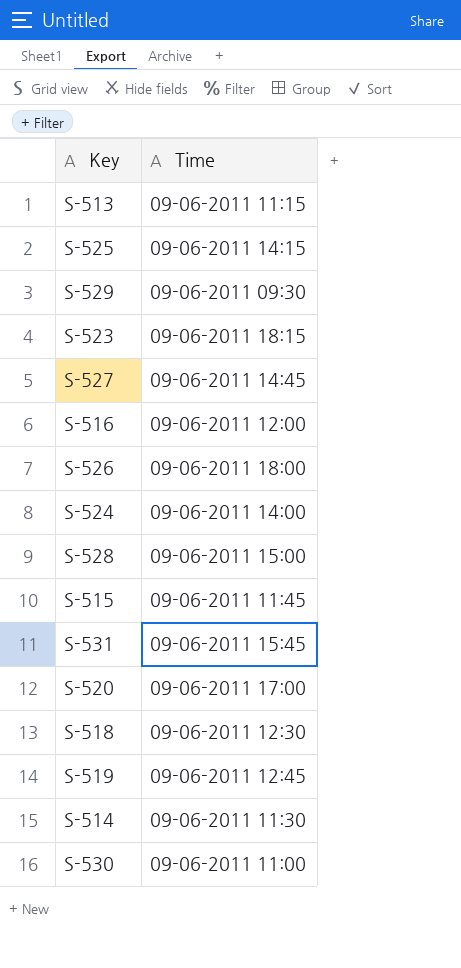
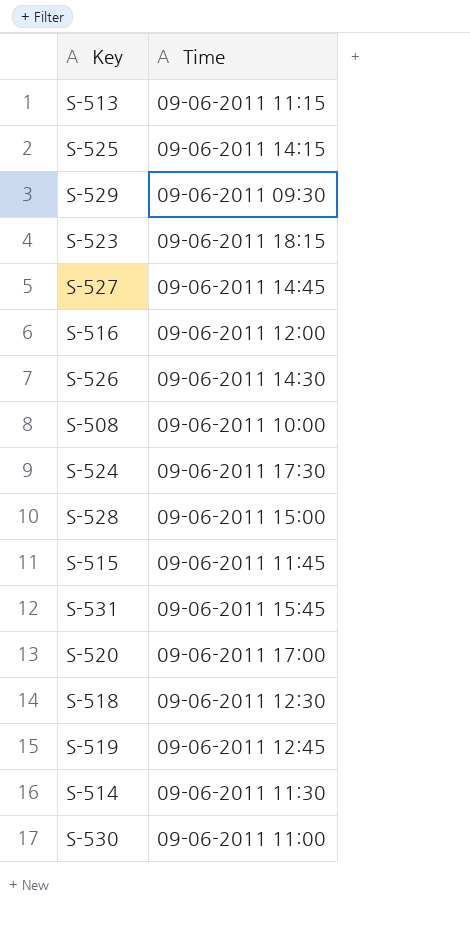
S-526 | Time: 09-06-2011 18:00 -> 09-06-2011 14:30
row S-508: none -> 09-06-2011 10:00
S-524 | Time: 09-06-2011 14:00 -> 09-06-2011 17:30

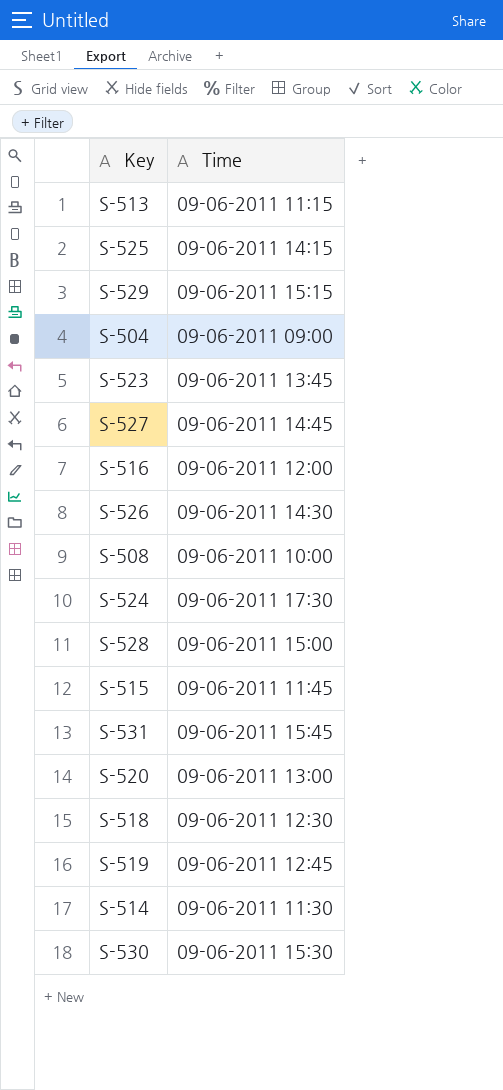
S-529 | Time: 09-06-2011 09:30 -> 09-06-2011 15:15
row S-504: none -> 09-06-2011 09:00
S-523 | Time: 09-06-2011 18:15 -> 09-06-2011 13:45
S-520 | Time: 09-06-2011 17:00 -> 09-06-2011 13:00
S-530 | Time: 09-06-2011 11:00 -> 09-06-2011 15:30

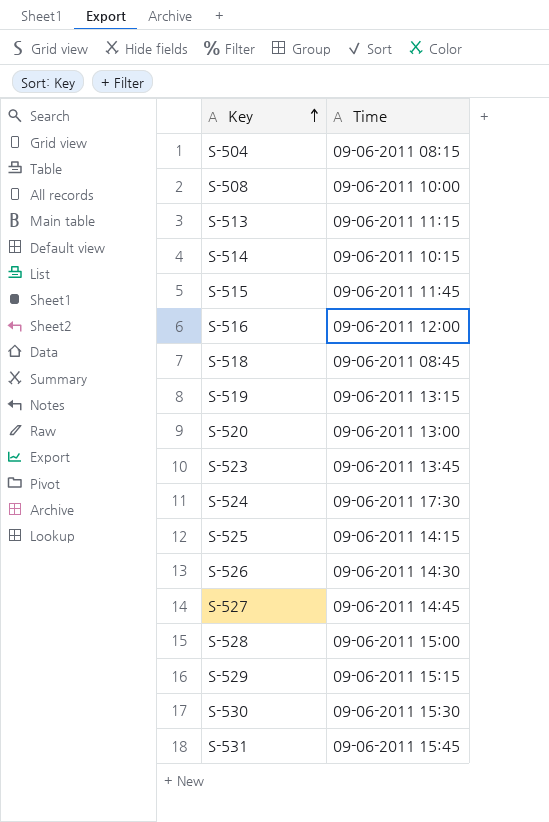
row order: none -> Key ascending
S-504 | Time: 09-06-2011 09:00 -> 09-06-2011 08:15
S-514 | Time: 09-06-2011 11:30 -> 09-06-2011 10:15
S-518 | Time: 09-06-2011 12:30 -> 09-06-2011 08:45
S-519 | Time: 09-06-2011 12:45 -> 09-06-2011 13:15

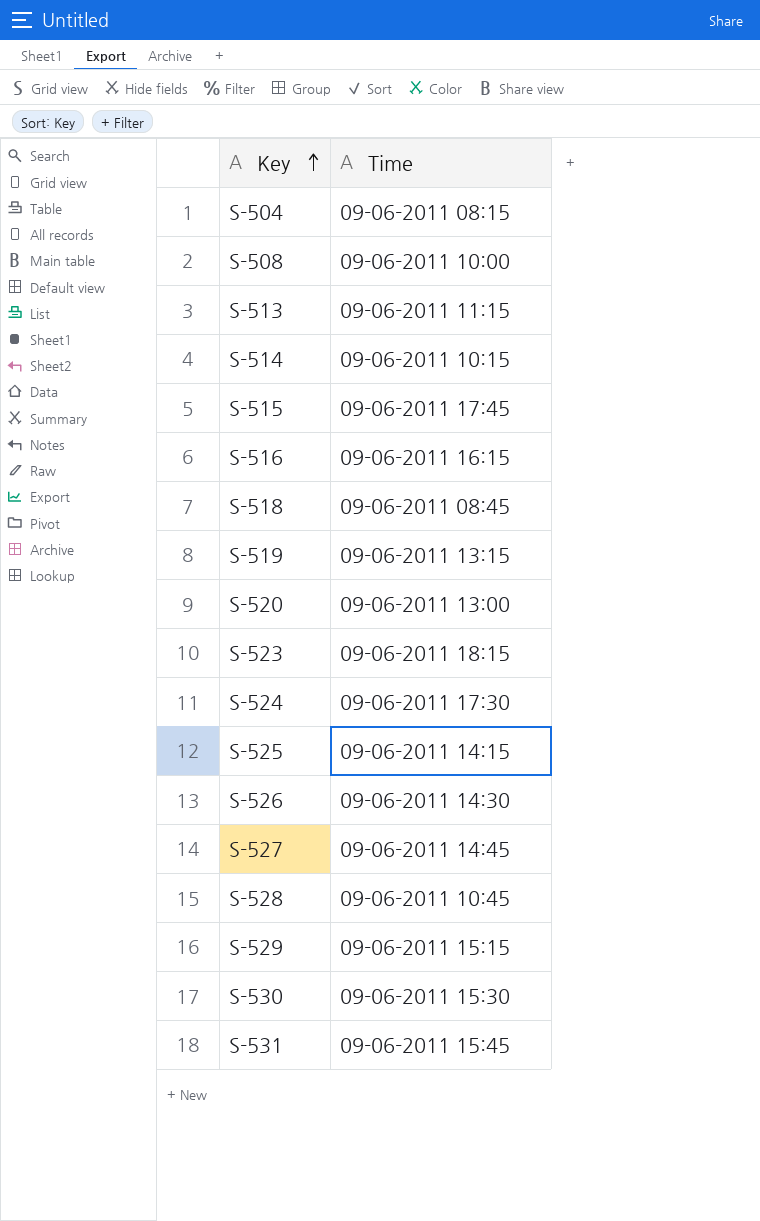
S-515 | Time: 09-06-2011 11:45 -> 09-06-2011 17:45
S-516 | Time: 09-06-2011 12:00 -> 09-06-2011 16:15
S-523 | Time: 09-06-2011 13:45 -> 09-06-2011 18:15
S-528 | Time: 09-06-2011 15:00 -> 09-06-2011 10:45

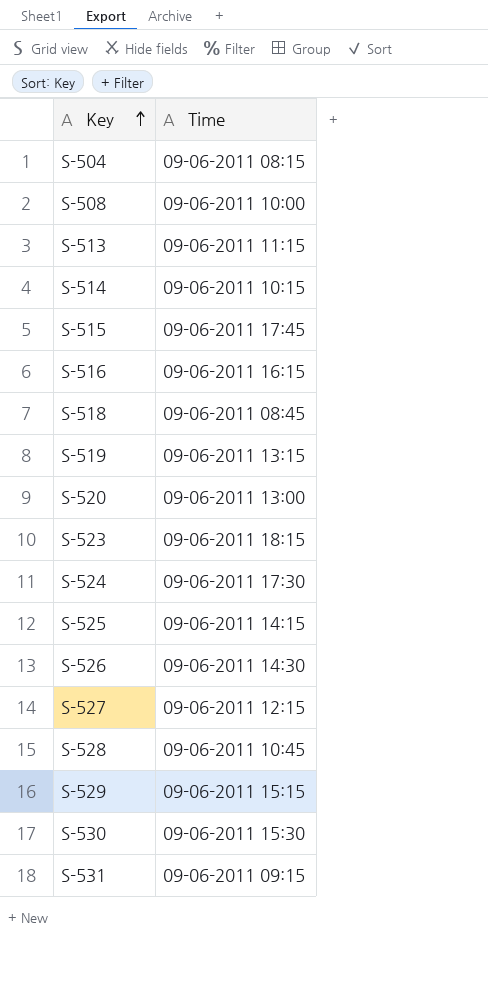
S-527 | Time: 09-06-2011 14:45 -> 09-06-2011 12:15
S-531 | Time: 09-06-2011 15:45 -> 09-06-2011 09:15

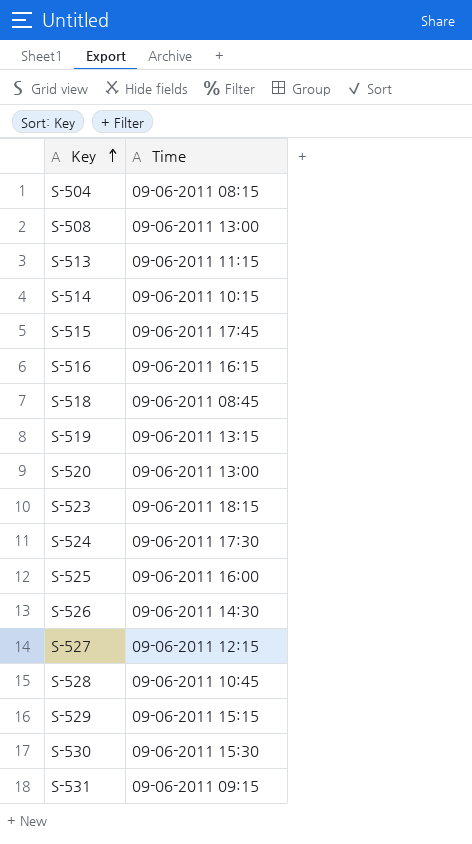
S-508 | Time: 09-06-2011 10:00 -> 09-06-2011 13:00
S-525 | Time: 09-06-2011 14:15 -> 09-06-2011 16:00

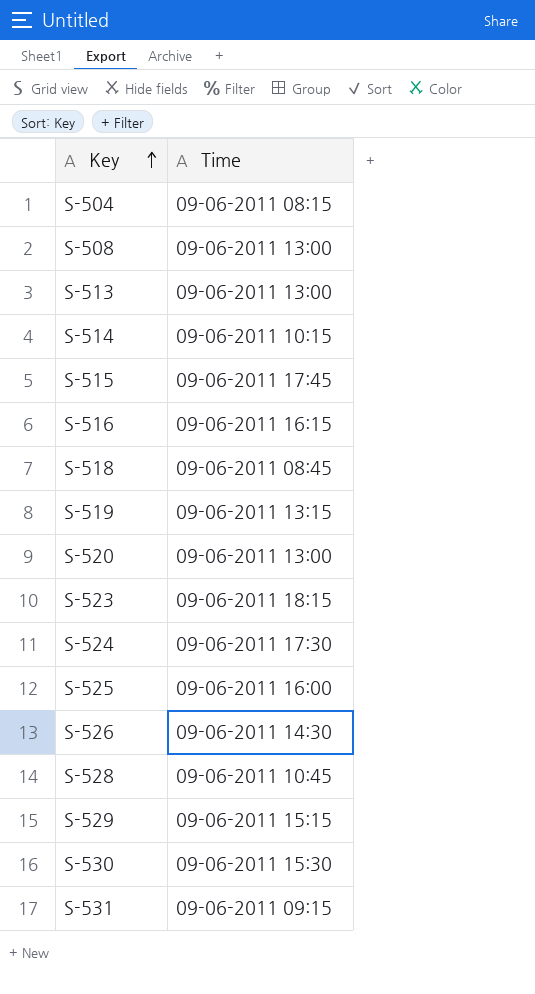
row S-527: 09-06-2011 12:15 -> none
S-513 | Time: 09-06-2011 11:15 -> 09-06-2011 13:00

